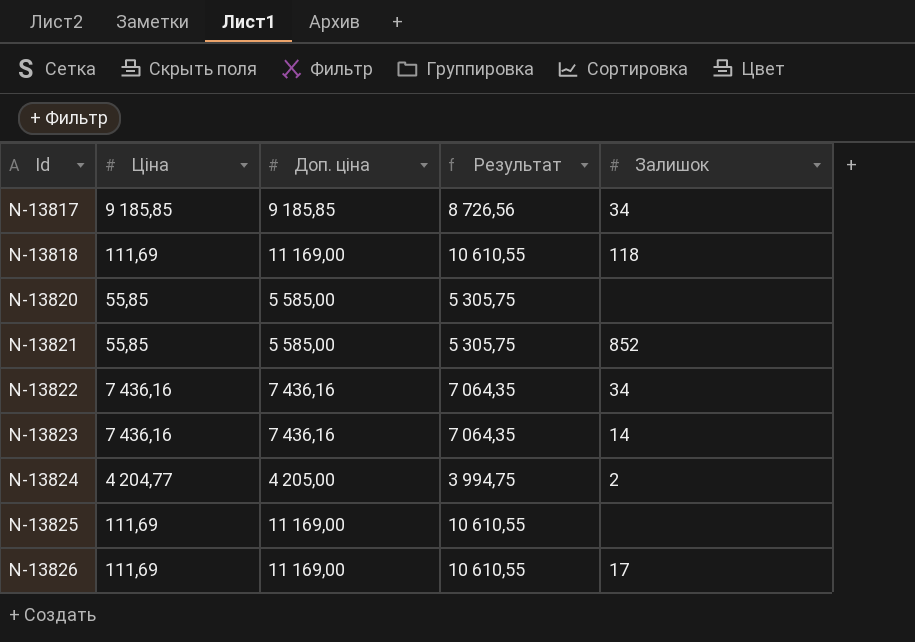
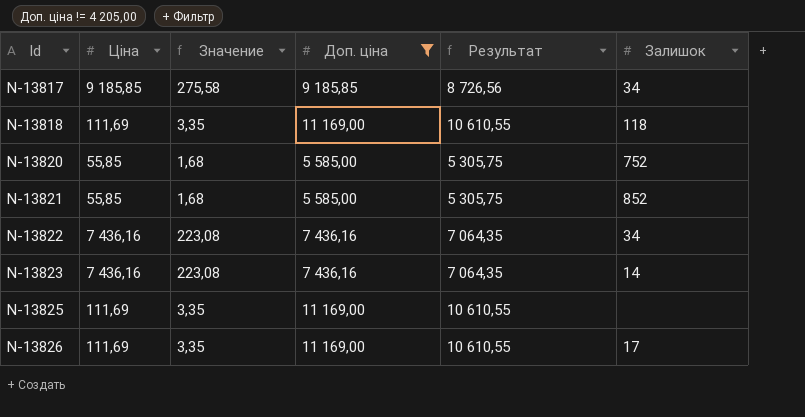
filter: none -> Доп. ціна != 4 205,00
column Значение | formula: none -> [Ціна] * 0,03
N-13820 | Залишок: none -> 752

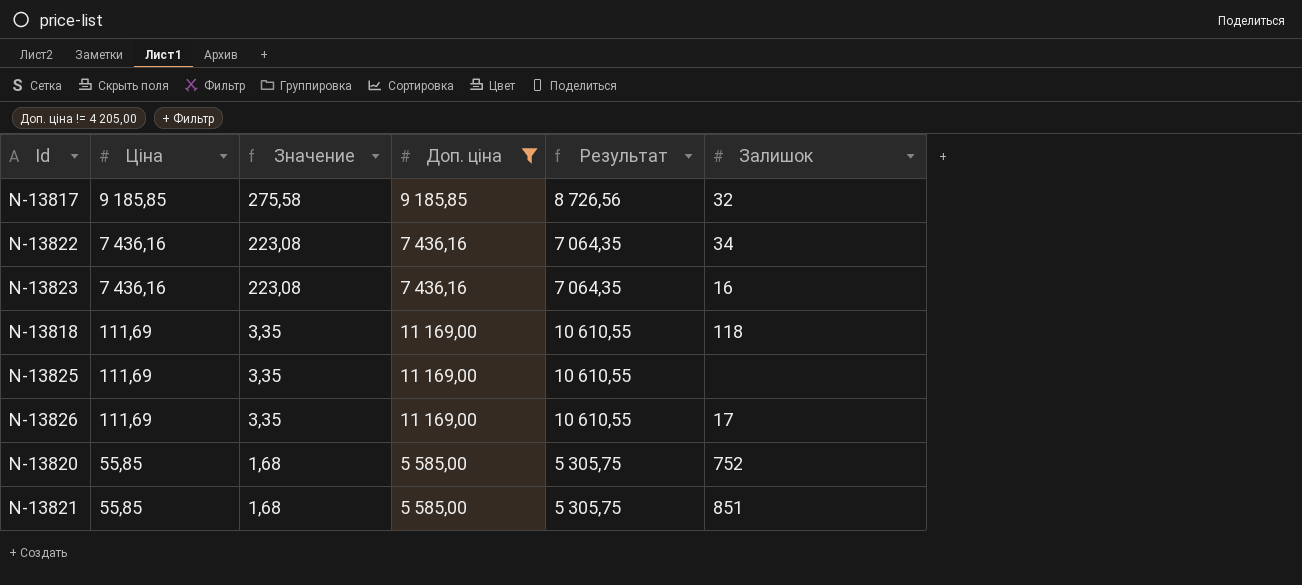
row order: Id ascending -> Ціна descending
N-13817 | Залишок: 34 -> 32
N-13823 | Залишок: 14 -> 16
N-13821 | Залишок: 852 -> 851

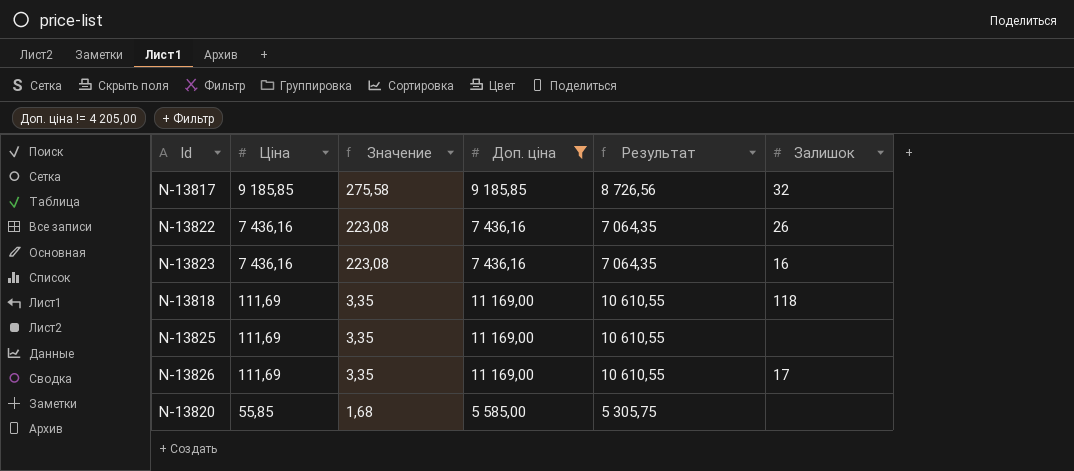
row N-13821: 55,85 | 1,68 | 5 585,00 | 5 305,75 | 851 -> none
N-13822 | Залишок: 34 -> 26
N-13820 | Залишок: 752 -> none

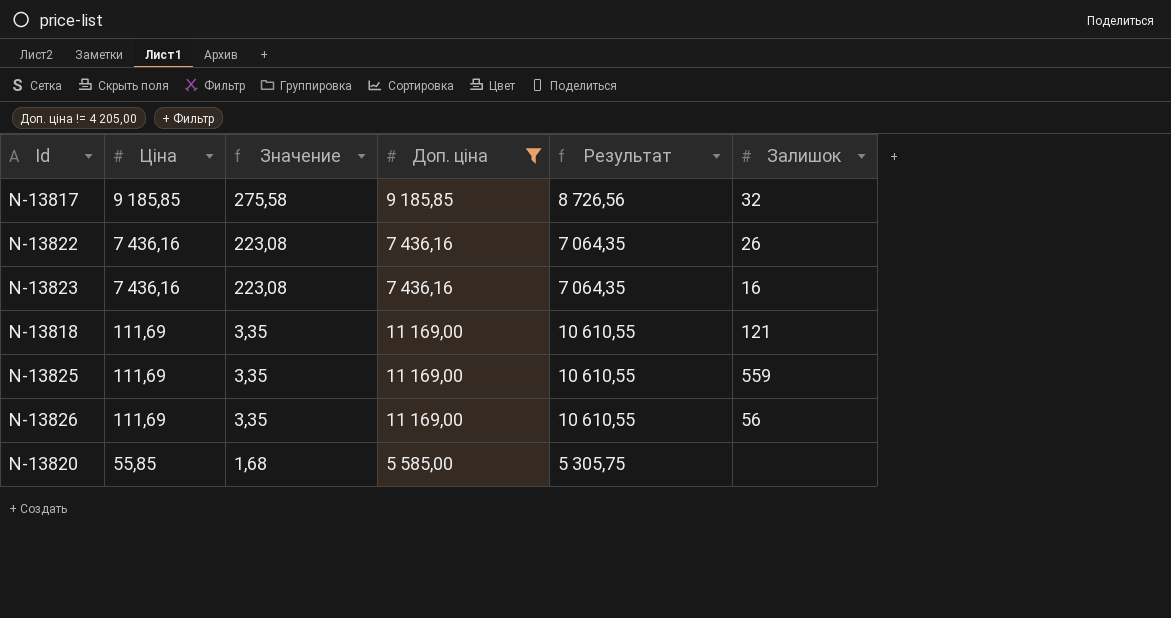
N-13818 | Залишок: 118 -> 121
N-13825 | Залишок: none -> 559
N-13826 | Залишок: 17 -> 56

